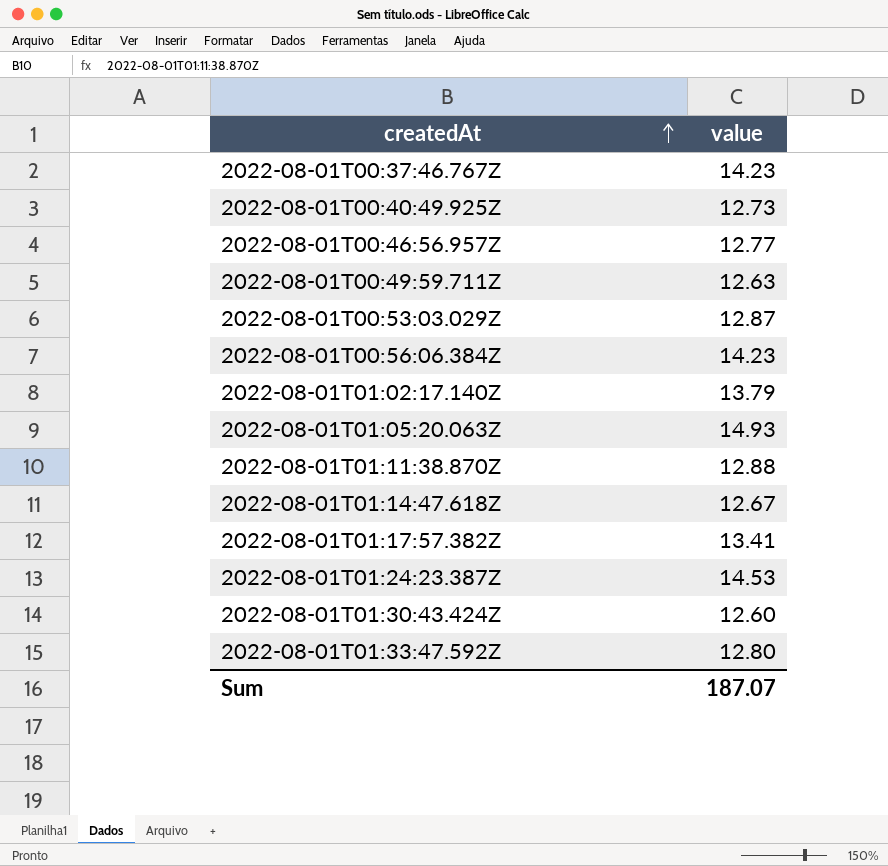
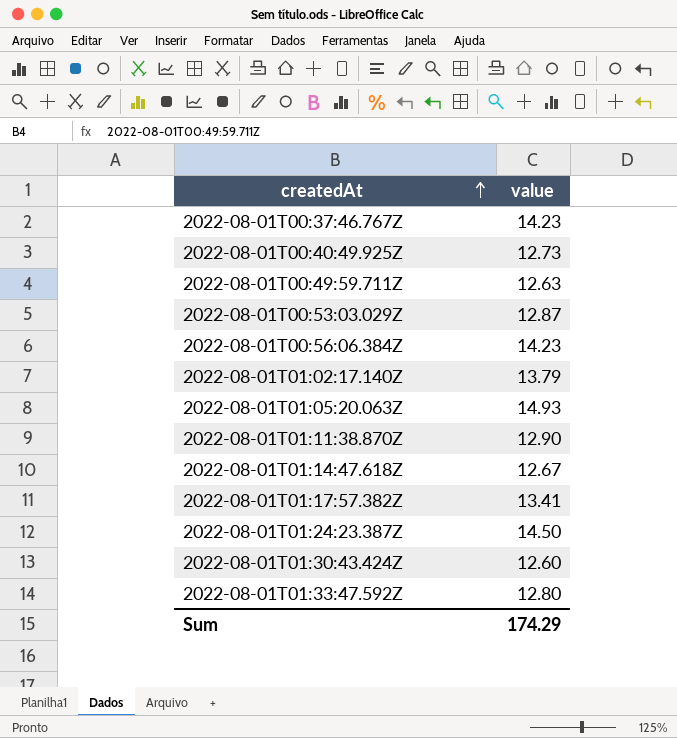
row 2022-08-01T00:46:56.957Z: 12.77 -> none
2022-08-01T01:11:38.870Z | value: 12.88 -> 12.90
2022-08-01T01:24:23.387Z | value: 14.53 -> 14.50
Sum | value: 187.07 -> 174.29

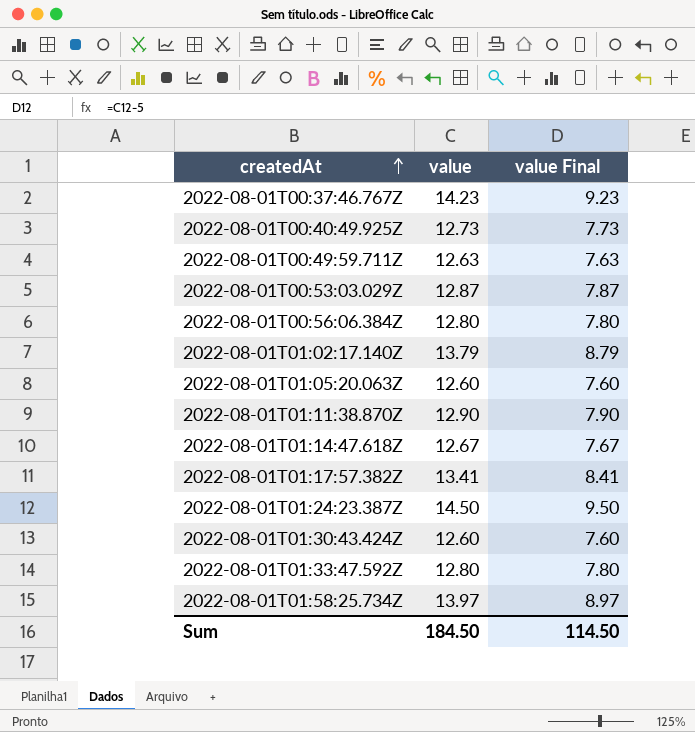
column value Final | formula: none -> [value] - 5
2022-08-01T00:56:06.384Z | value: 14.23 -> 12.80
2022-08-01T01:05:20.063Z | value: 14.93 -> 12.60
row 2022-08-01T01:58:25.734Z: none -> 13.97 | 8.97
Sum | value: 174.29 -> 184.50

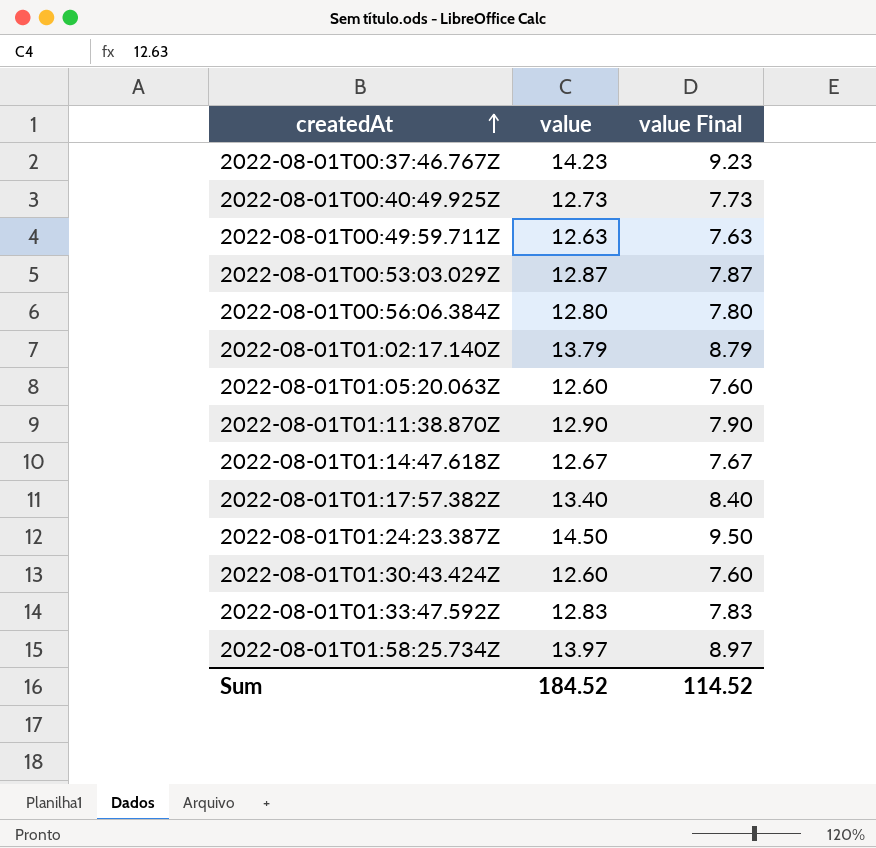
2022-08-01T01:17:57.382Z | value: 13.41 -> 13.40
2022-08-01T01:17:57.382Z | value Final: 8.41 -> 8.40
2022-08-01T01:33:47.592Z | value: 12.80 -> 12.83
2022-08-01T01:33:47.592Z | value Final: 7.80 -> 7.83
Sum | value: 184.50 -> 184.52
Sum | value Final: 114.50 -> 114.52

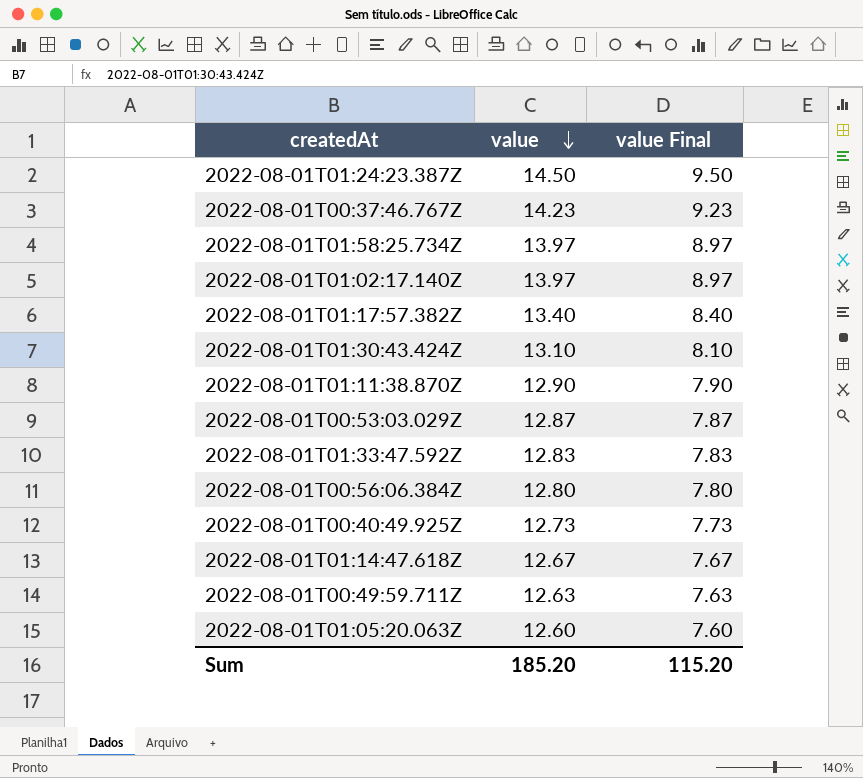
row order: createdAt ascending -> value descending
2022-08-01T01:02:17.140Z | value: 13.79 -> 13.97
2022-08-01T01:02:17.140Z | value Final: 8.79 -> 8.97
2022-08-01T01:30:43.424Z | value: 12.60 -> 13.10
2022-08-01T01:30:43.424Z | value Final: 7.60 -> 8.10
Sum | value: 184.52 -> 185.20
Sum | value Final: 114.52 -> 115.20

